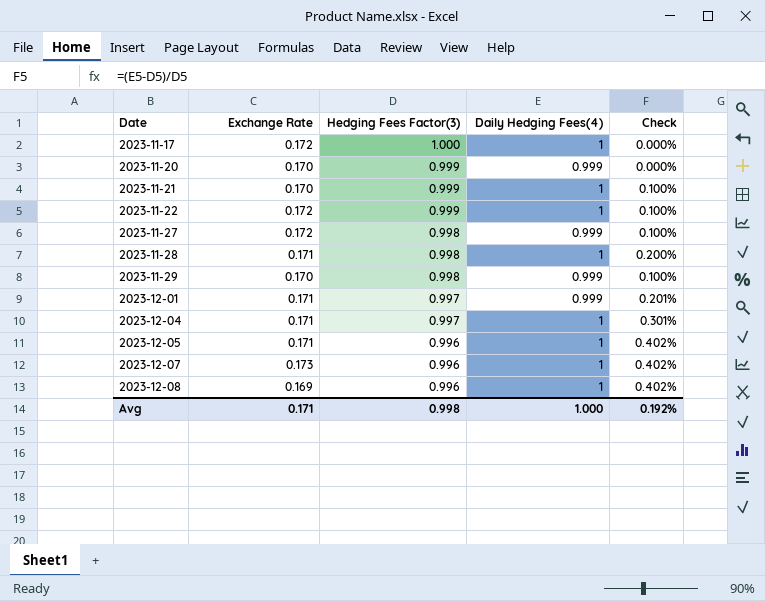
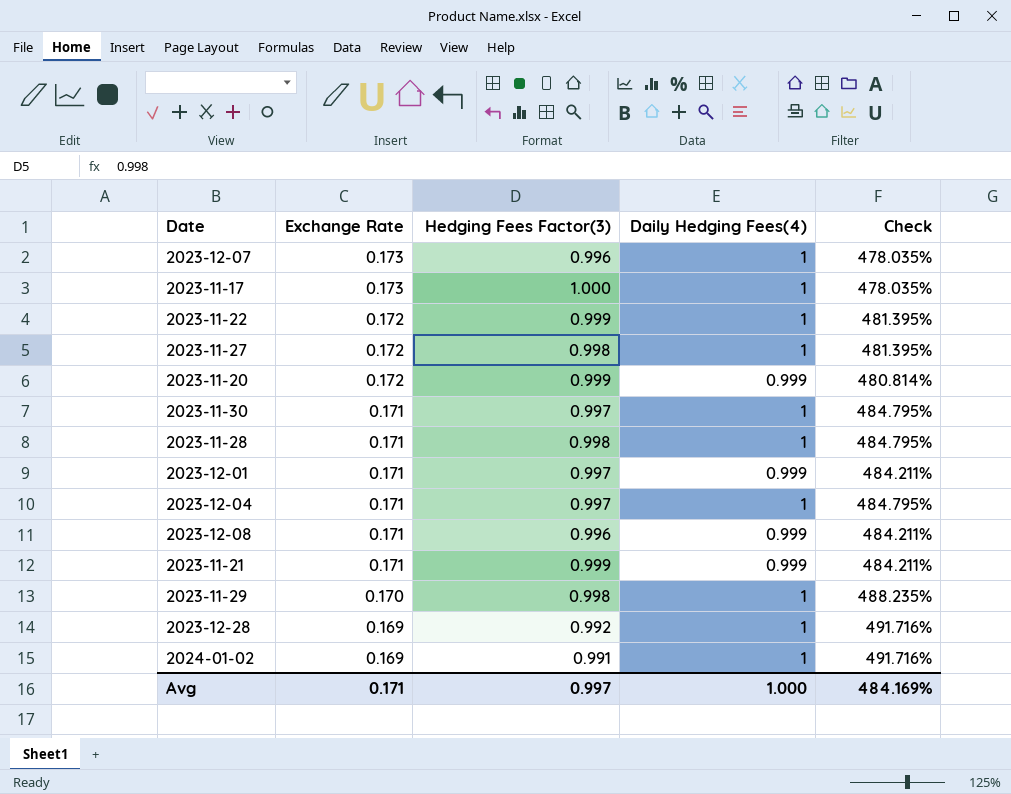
row order: Date ascending -> Exchange Rate descending
column Check | formula: ([Daily Hedging Fees(4)] - [Hedging Fees Factor(3)]) / [Hedging Fees Factor(3)] -> ([Daily Hedging Fees(4)] - [Exchange Rate]) / [Exchange Rate]
row 2023-12-05: 0.171 | 0.996 | 1 | 0.402% -> none
2023-11-17 | Exchange Rate: 0.172 -> 0.173
2023-11-27 | Daily Hedging Fees(4): 0.999 -> 1
2023-11-20 | Exchange Rate: 0.170 -> 0.172
row 2023-11-30: none -> 0.171 | 0.997 | 1 | 484.795%
2023-12-08 | Exchange Rate: 0.169 -> 0.171
2023-12-08 | Daily Hedging Fees(4): 1 -> 0.999
2023-11-21 | Exchange Rate: 0.170 -> 0.171
2023-11-21 | Daily Hedging Fees(4): 1 -> 0.999
2023-11-29 | Daily Hedging Fees(4): 0.999 -> 1
row 2023-12-28: none -> 0.169 | 0.992 | 1 | 491.716%
row 2024-01-02: none -> 0.169 | 0.991 | 1 | 491.716%
Avg | Hedging Fees Factor(3): 0.998 -> 0.997
Avg | Check: 0.192% -> 484.169%

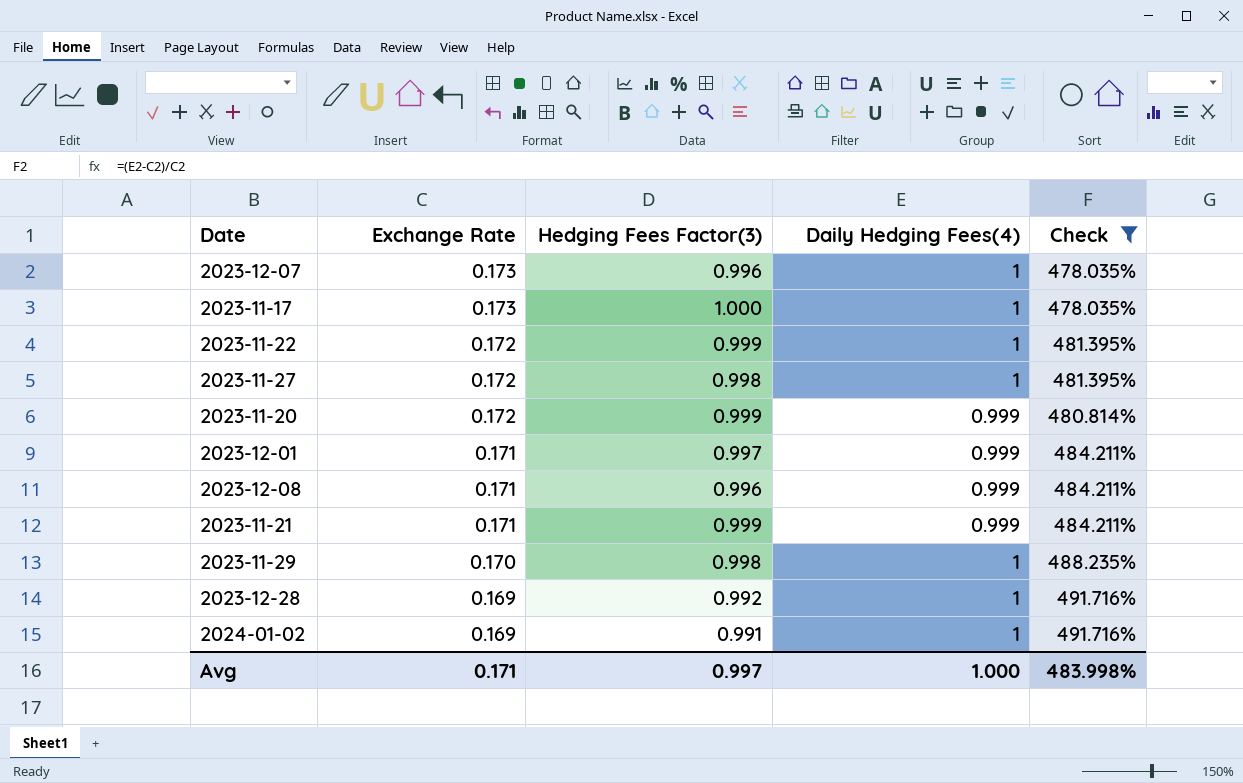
filter: none -> Check != 484.795%
Avg | Check: 484.169% -> 483.998%

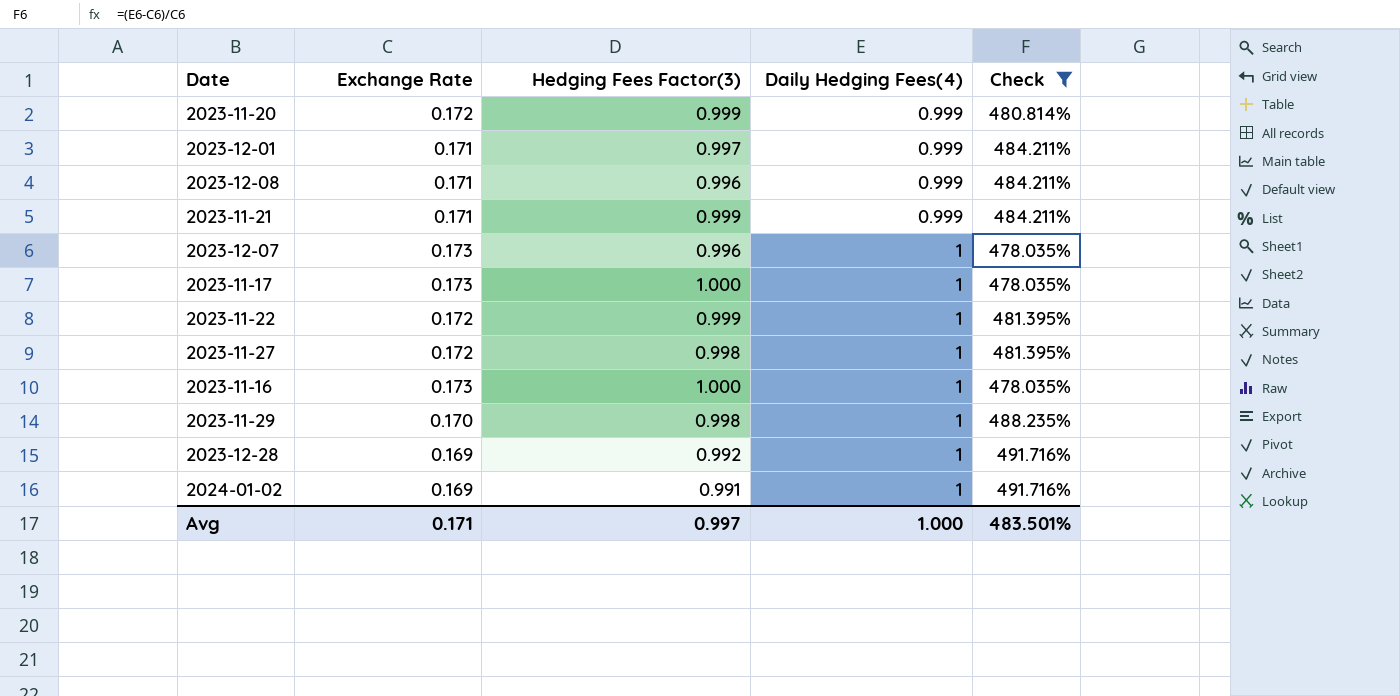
row order: Exchange Rate descending -> Daily Hedging Fees(4) ascending
row 2023-11-16: none -> 0.173 | 1.000 | 1 | 478.035%
Avg | Check: 483.998% -> 483.501%

